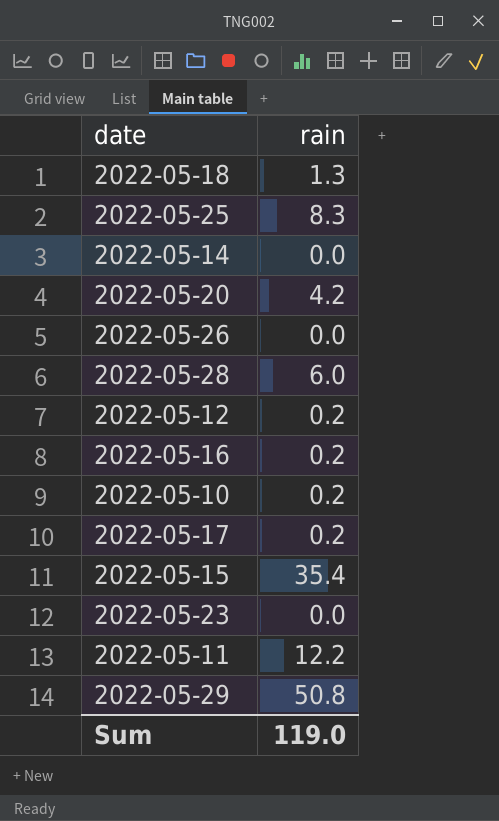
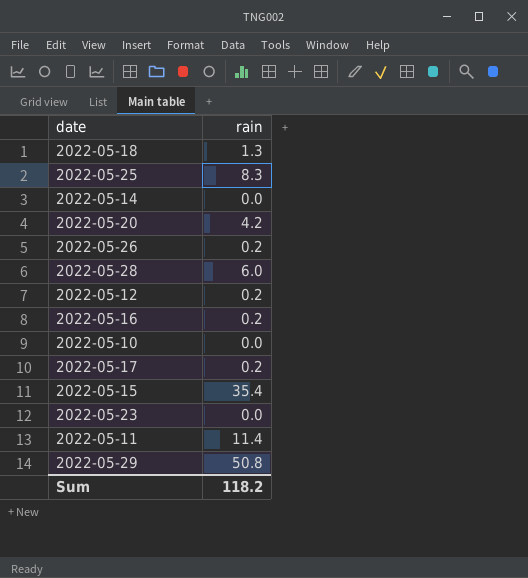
2022-05-26 | rain: 0.0 -> 0.2
2022-05-10 | rain: 0.2 -> 0.0
2022-05-11 | rain: 12.2 -> 11.4
Sum | rain: 119.0 -> 118.2

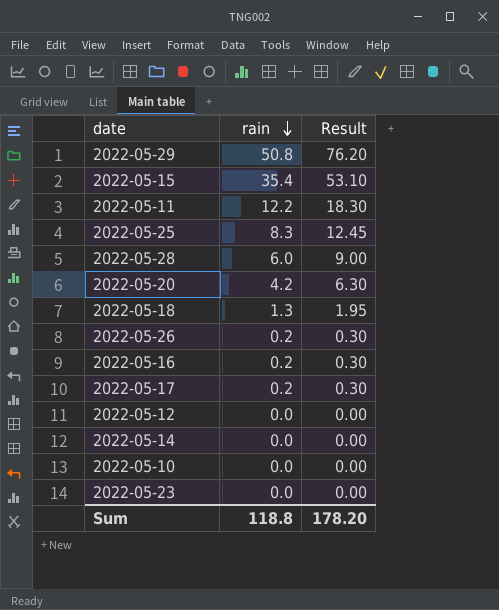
row order: none -> rain descending
column Result | formula: none -> [rain] * 1.5
2022-05-11 | rain: 11.4 -> 12.2
2022-05-12 | rain: 0.2 -> 0.0
Sum | rain: 118.2 -> 118.8

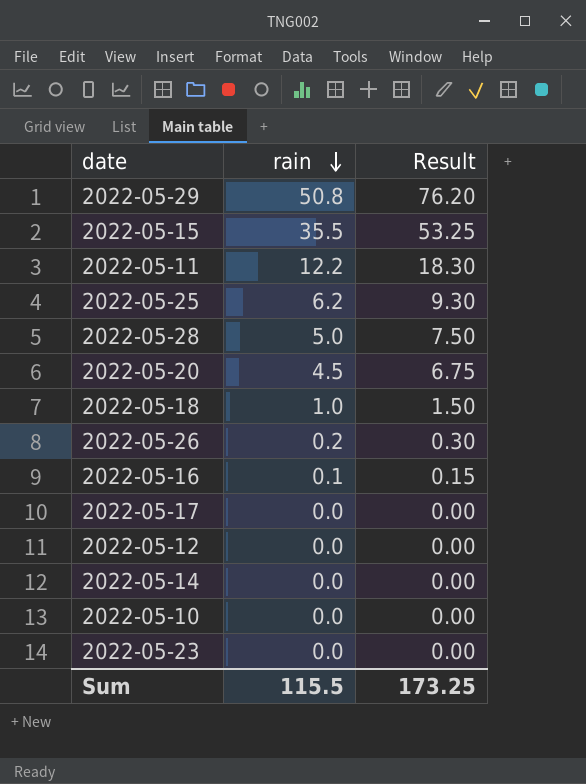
2022-05-15 | rain: 35.4 -> 35.5
2022-05-15 | Result: 53.10 -> 53.25
2022-05-25 | rain: 8.3 -> 6.2
2022-05-25 | Result: 12.45 -> 9.30
2022-05-28 | rain: 6.0 -> 5.0
2022-05-28 | Result: 9.00 -> 7.50
2022-05-20 | rain: 4.2 -> 4.5
2022-05-20 | Result: 6.30 -> 6.75
2022-05-18 | rain: 1.3 -> 1.0
2022-05-18 | Result: 1.95 -> 1.50
2022-05-16 | rain: 0.2 -> 0.1
2022-05-16 | Result: 0.30 -> 0.15
2022-05-17 | rain: 0.2 -> 0.0
2022-05-17 | Result: 0.30 -> 0.00
Sum | rain: 118.8 -> 115.5
Sum | Result: 178.20 -> 173.25

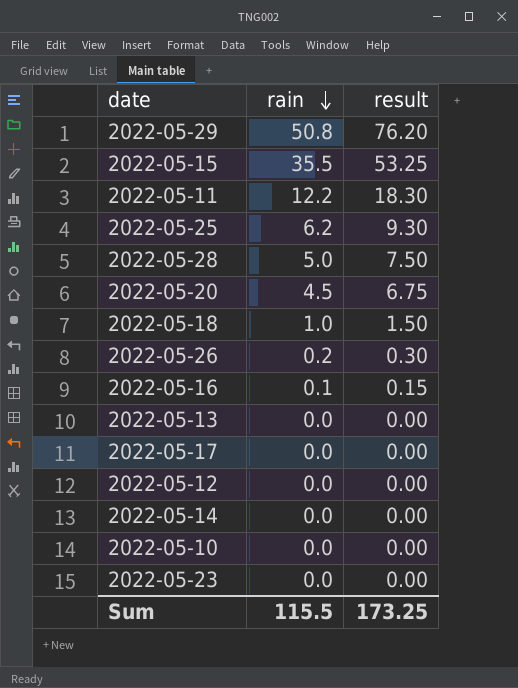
column name: Result -> result
row 2022-05-13: none -> 0.0 | 0.00

